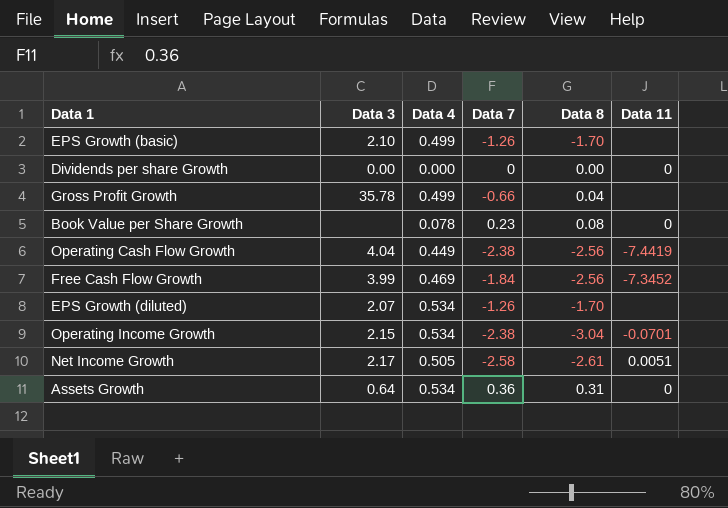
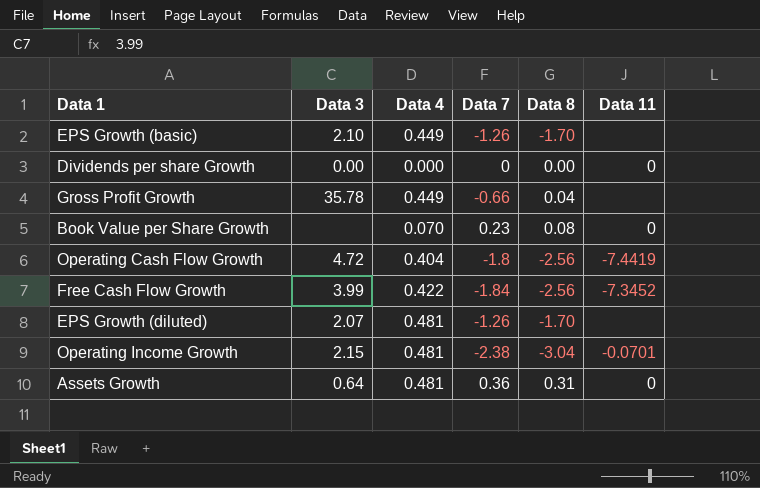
row Net Income Growth: 2.17 | 0.505 | -2.58 | -2.61 | 0.0051 -> none
EPS Growth (basic) | Data 4: 0.499 -> 0.449
Gross Profit Growth | Data 4: 0.499 -> 0.449
Book Value per Share Growth | Data 4: 0.078 -> 0.070
Operating Cash Flow Growth | Data 3: 4.04 -> 4.72
Operating Cash Flow Growth | Data 4: 0.449 -> 0.404
Operating Cash Flow Growth | Data 7: -2.38 -> -1.8
Free Cash Flow Growth | Data 4: 0.469 -> 0.422
EPS Growth (diluted) | Data 4: 0.534 -> 0.481
Operating Income Growth | Data 4: 0.534 -> 0.481
Assets Growth | Data 4: 0.534 -> 0.481

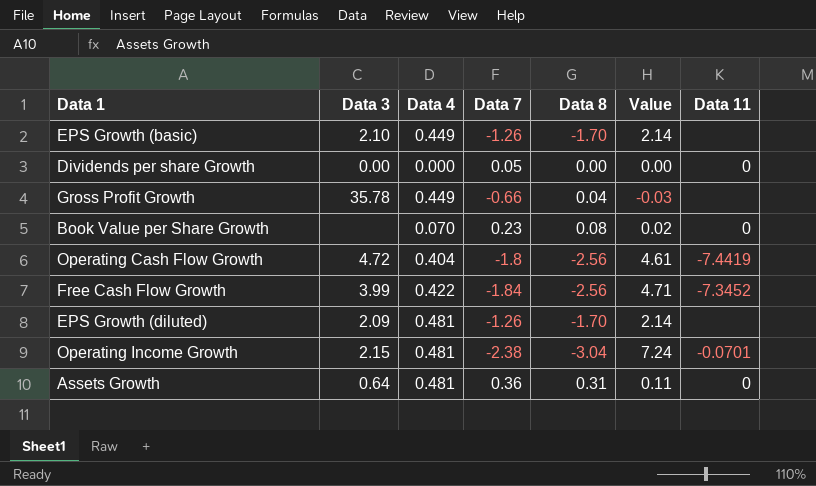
column Value | formula: none -> [Data 7] * [Data 8]
Dividends per share Growth | Data 7: 0 -> 0.05
EPS Growth (diluted) | Data 3: 2.07 -> 2.09

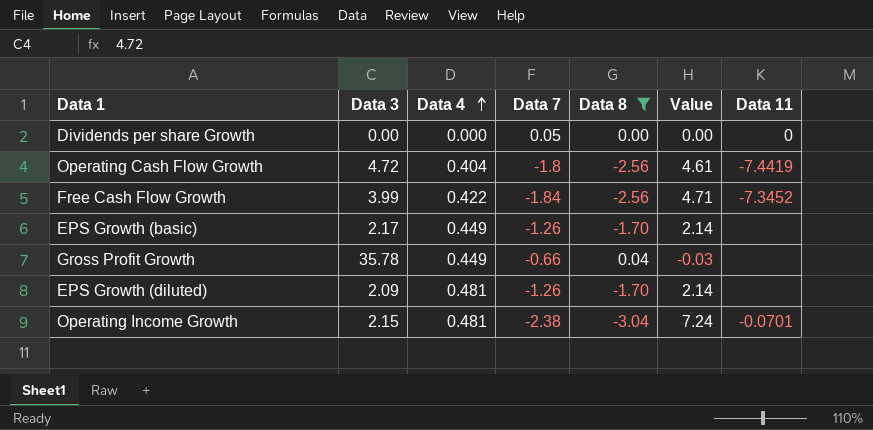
filter: none -> Data 8 <= 0.04
row order: none -> Data 4 ascending
EPS Growth (basic) | Data 3: 2.10 -> 2.17

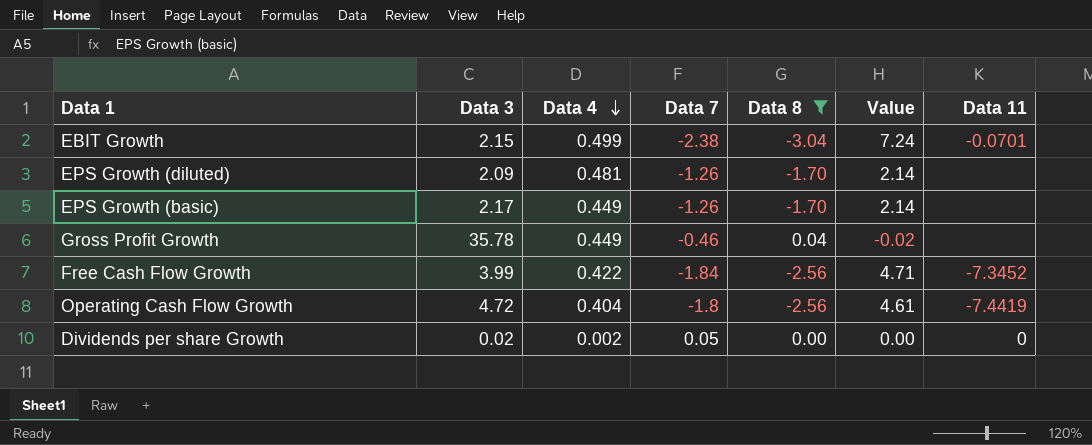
row order: Data 4 ascending -> Data 4 descending
row Operating Income Growth: 2.15 | 0.481 | -2.38 | -3.04 | 7.24 | -0.0701 -> none
row EBIT Growth: none -> 2.15 | 0.499 | -2.38 | -3.04 | 7.24 | -0.0701
Gross Profit Growth | Data 7: -0.66 -> -0.46
Gross Profit Growth | Value: -0.03 -> -0.02
Dividends per share Growth | Data 3: 0.00 -> 0.02
Dividends per share Growth | Data 4: 0.000 -> 0.002

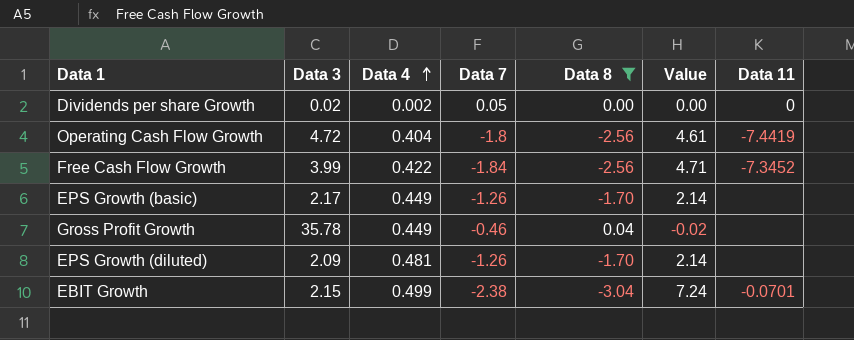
row order: Data 4 descending -> Data 4 ascending

